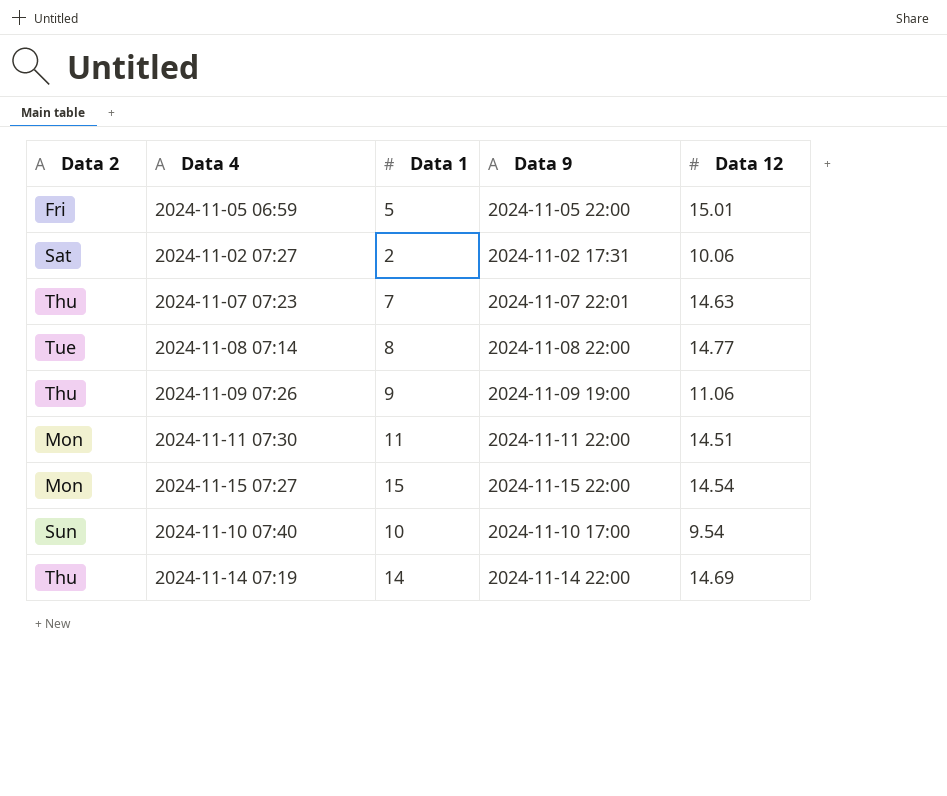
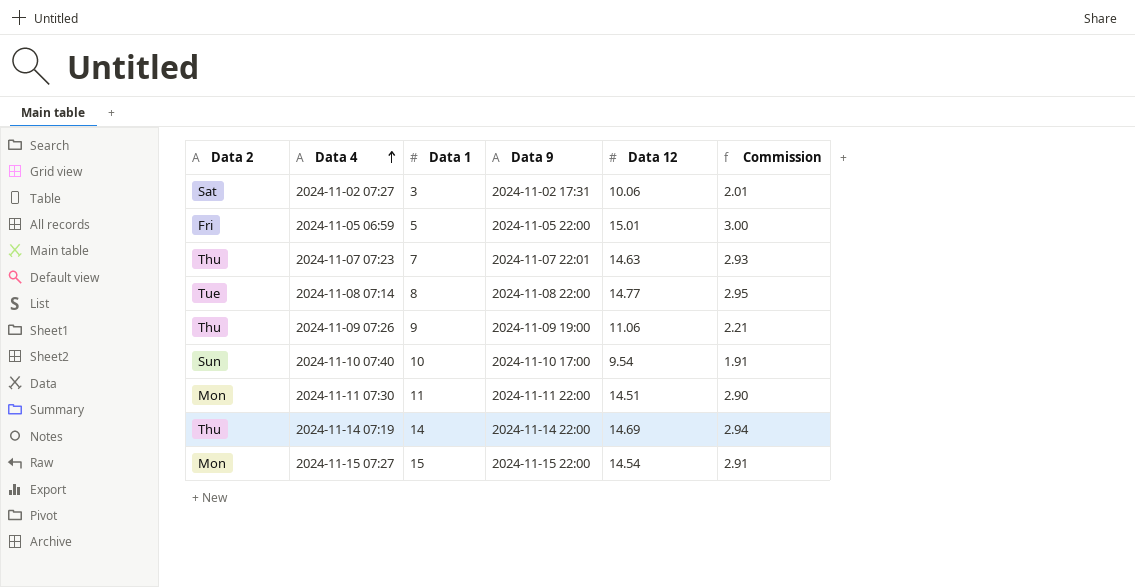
row order: none -> Data 4 ascending
column Commission | formula: none -> [Data 12] * 0.2
2024-11-02 07:27 | Data 1: 2 -> 3

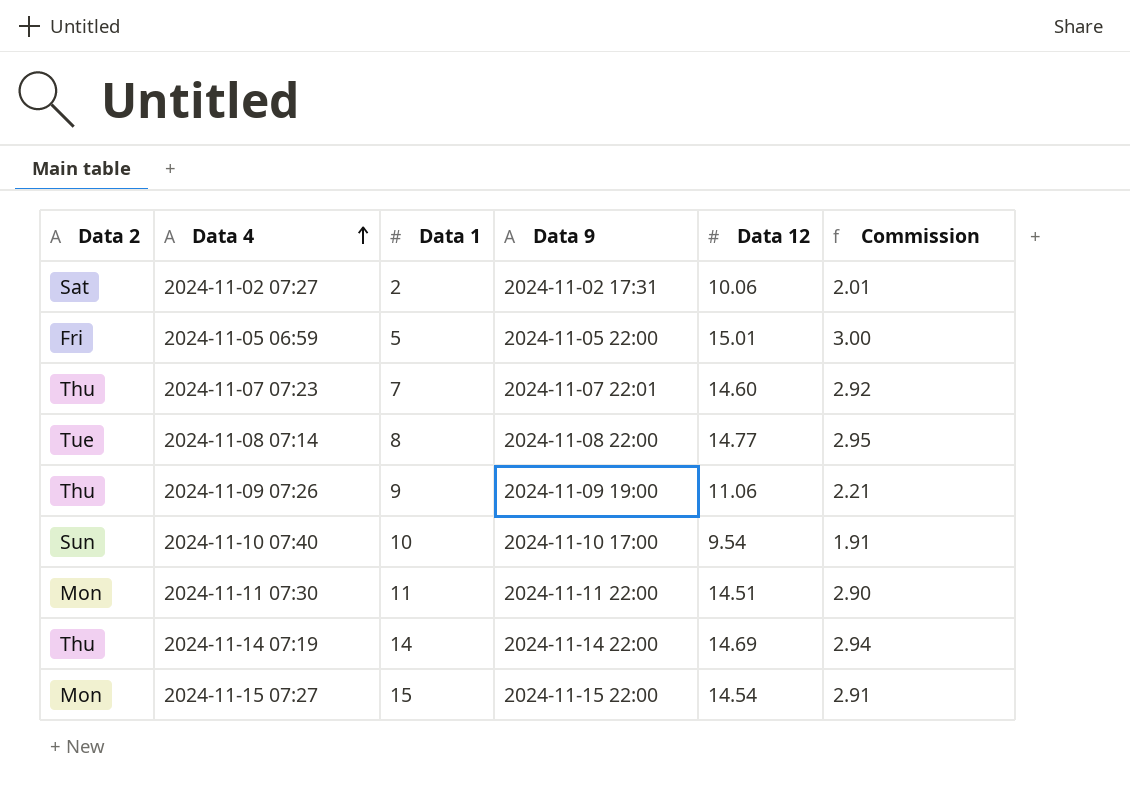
2024-11-02 07:27 | Data 1: 3 -> 2
2024-11-07 07:23 | Data 12: 14.63 -> 14.60
2024-11-07 07:23 | Commission: 2.93 -> 2.92

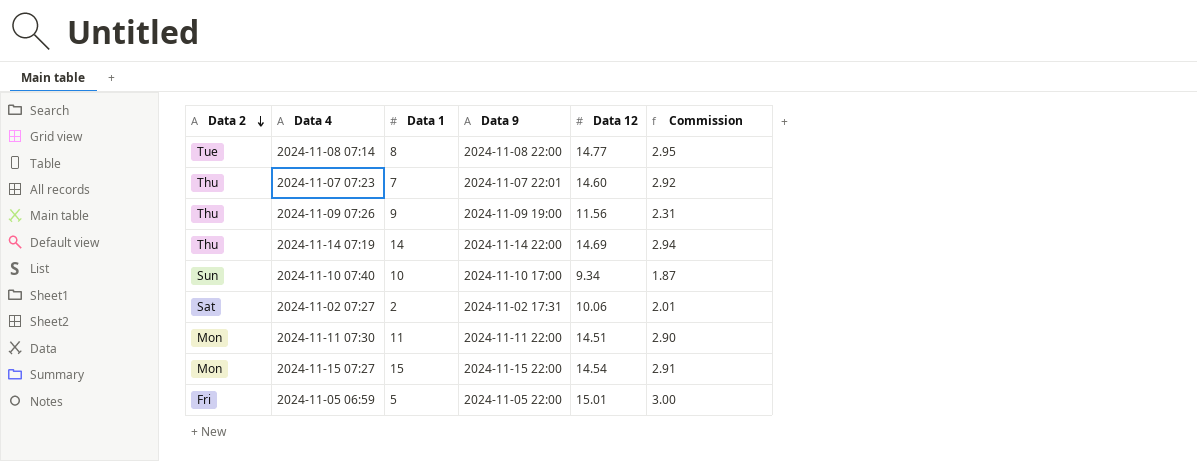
row order: Data 4 ascending -> Data 2 descending
2024-11-09 07:26 | Data 12: 11.06 -> 11.56
2024-11-09 07:26 | Commission: 2.21 -> 2.31
2024-11-10 07:40 | Data 12: 9.54 -> 9.34
2024-11-10 07:40 | Commission: 1.91 -> 1.87

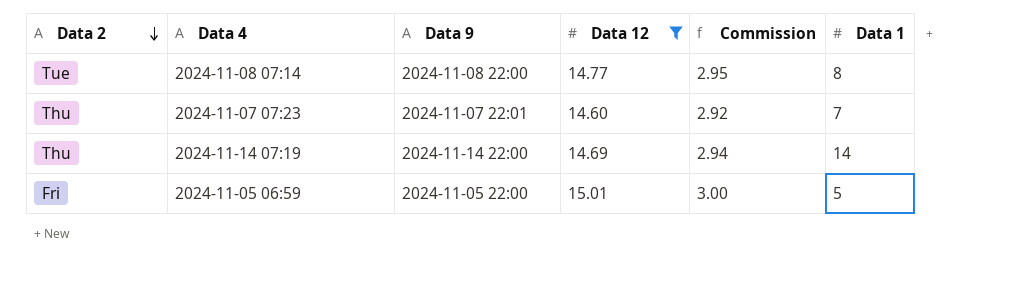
filter: none -> Data 12 >= 14.60
column Data 1 | position: 3 -> 6

